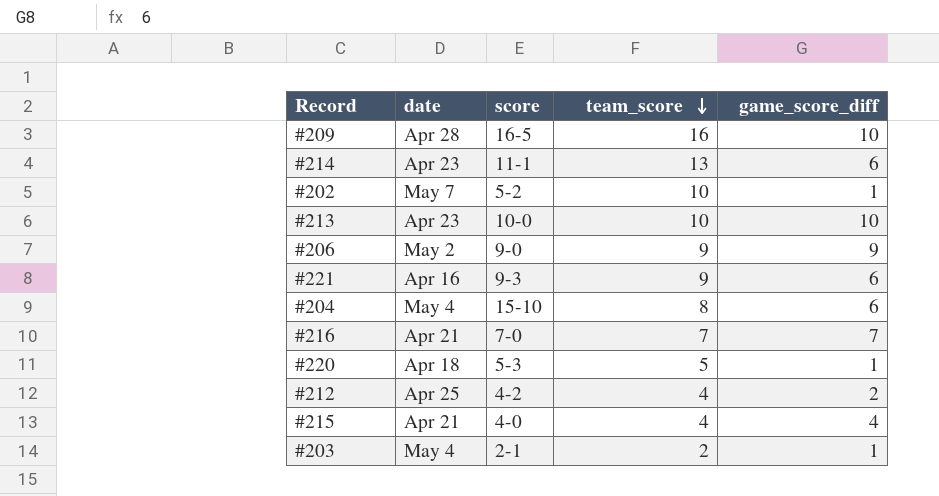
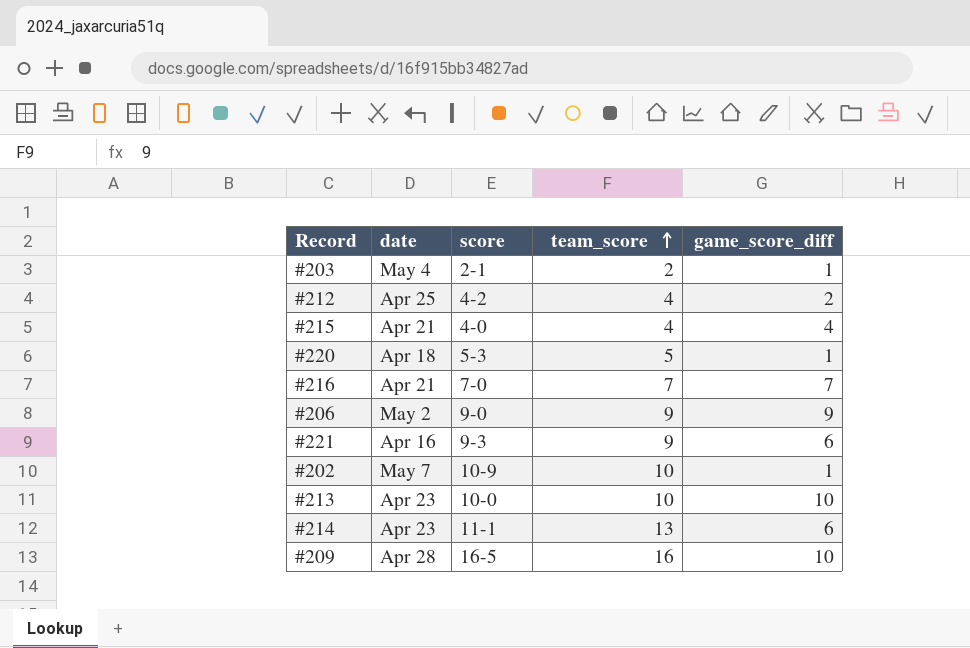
row order: team_score descending -> team_score ascending
row #204: May 4 | 15-10 | 8 | 6 -> none
#202 | score: 5-2 -> 10-9

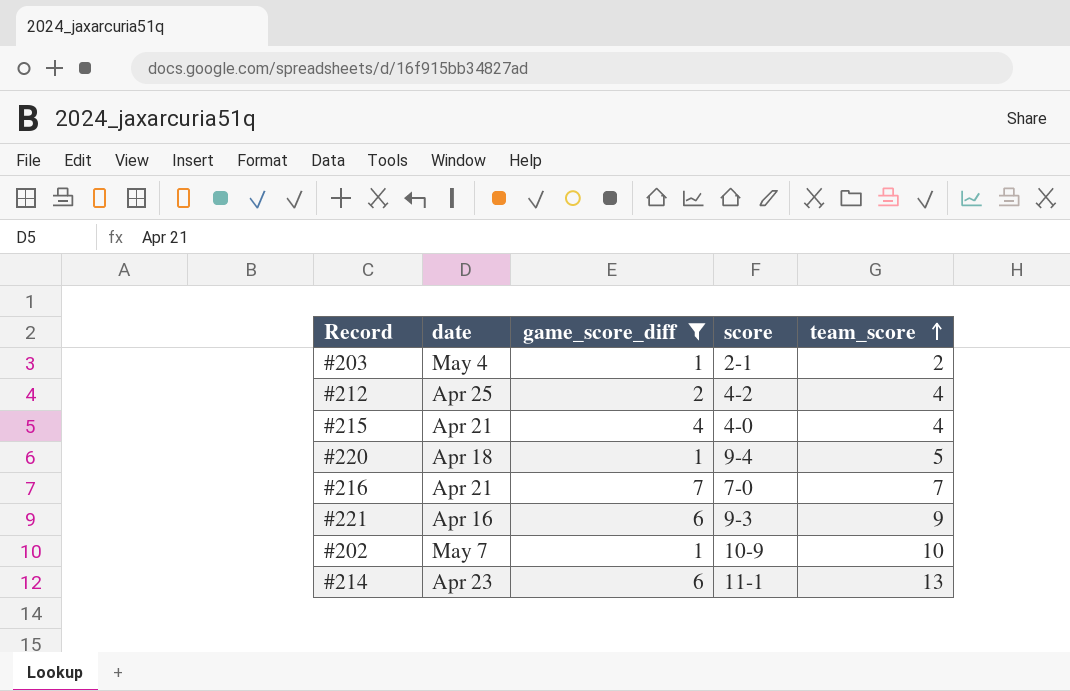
filter: none -> game_score_diff <= 7
column game_score_diff | position: 5 -> 3
#220 | score: 5-3 -> 9-4

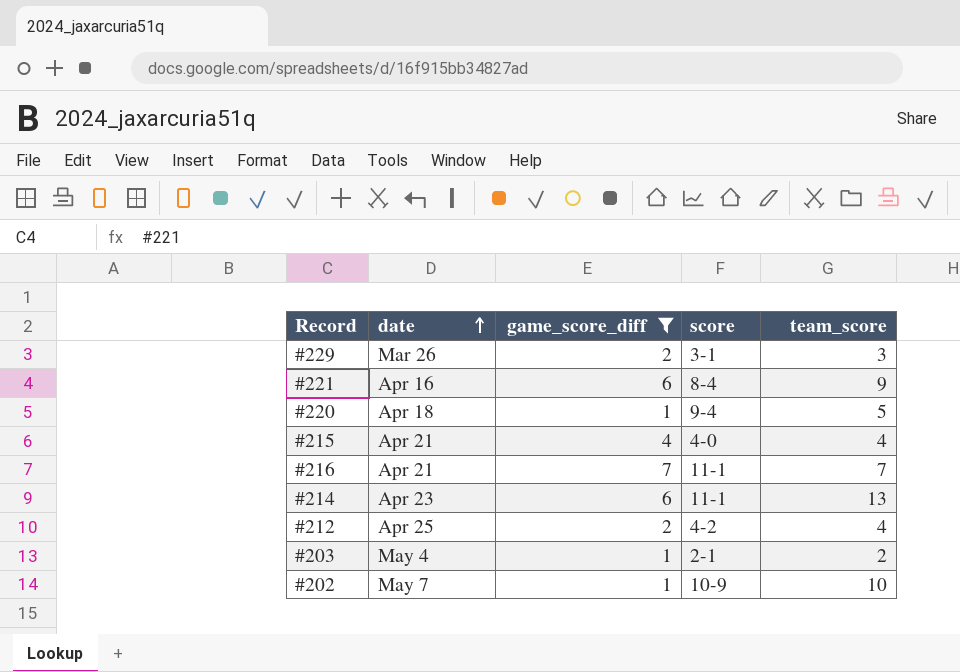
row order: team_score ascending -> date ascending
row #229: none -> Mar 26 | 2 | 3-1 | 3
#221 | score: 9-3 -> 8-4
#216 | score: 7-0 -> 11-1

